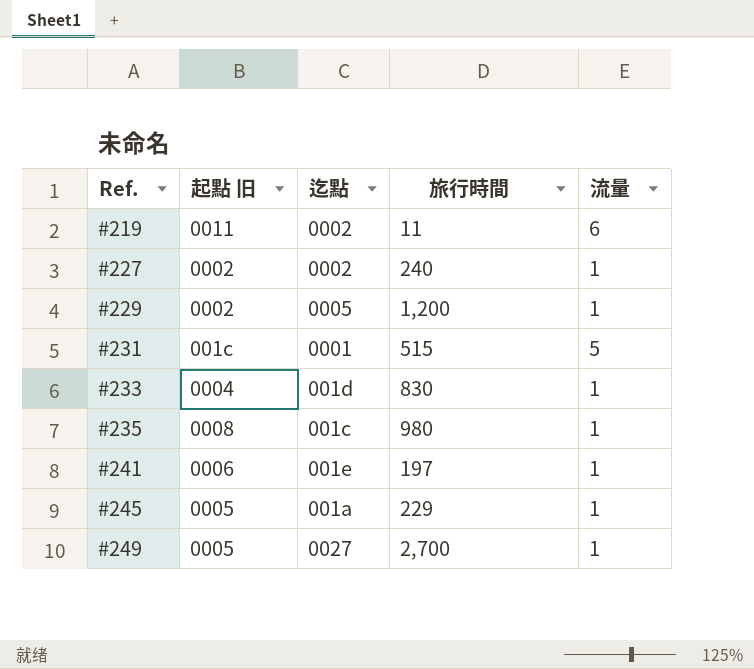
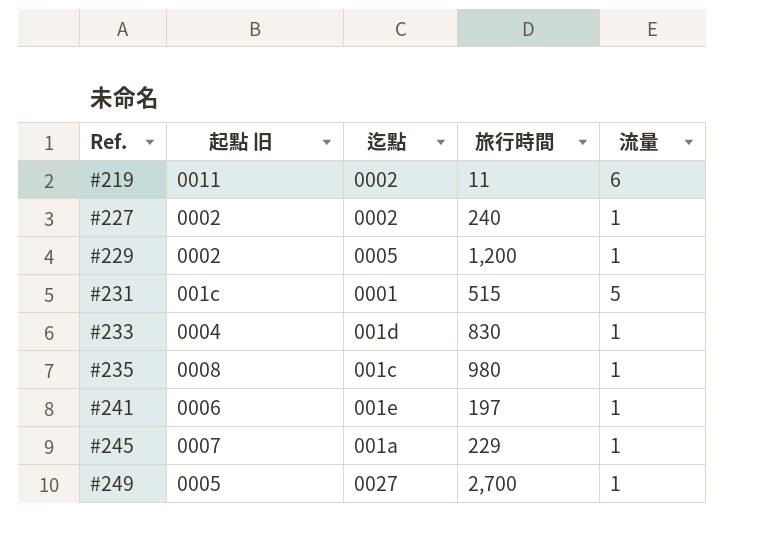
#245 | 起點 旧: 0005 -> 0007

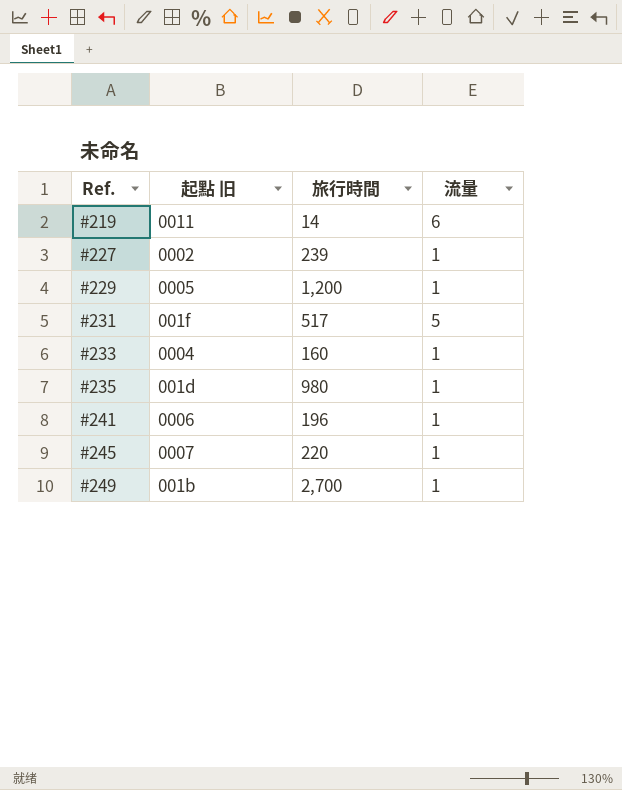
column 迄點 | position: 3 -> none
#219 | 旅行時間: 11 -> 14
#227 | 旅行時間: 240 -> 239
#229 | 起點 旧: 0002 -> 0005
#231 | 起點 旧: 001c -> 001f
#231 | 旅行時間: 515 -> 517
#233 | 旅行時間: 830 -> 160
#235 | 起點 旧: 0008 -> 001d
#241 | 旅行時間: 197 -> 196
#245 | 旅行時間: 229 -> 220
#249 | 起點 旧: 0005 -> 001b

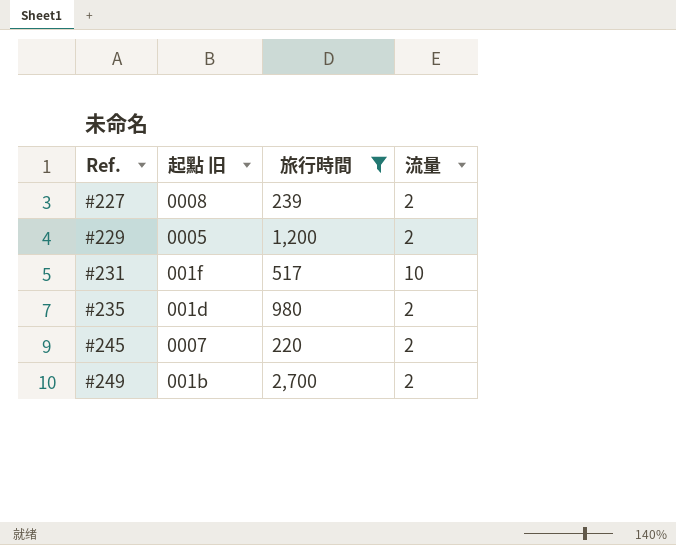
filter: none -> 旅行時間 >= 220
#227 | 起點 旧: 0002 -> 0008
#227 | 流量: 1 -> 2
#229 | 流量: 1 -> 2
#231 | 流量: 5 -> 10
#235 | 流量: 1 -> 2
#245 | 流量: 1 -> 2
#249 | 流量: 1 -> 2

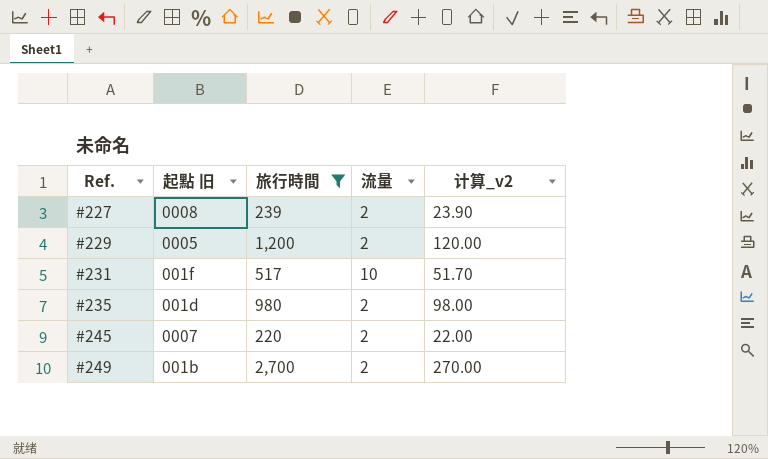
column 计算_v2 | formula: none -> [旅行時間] * 0.1

